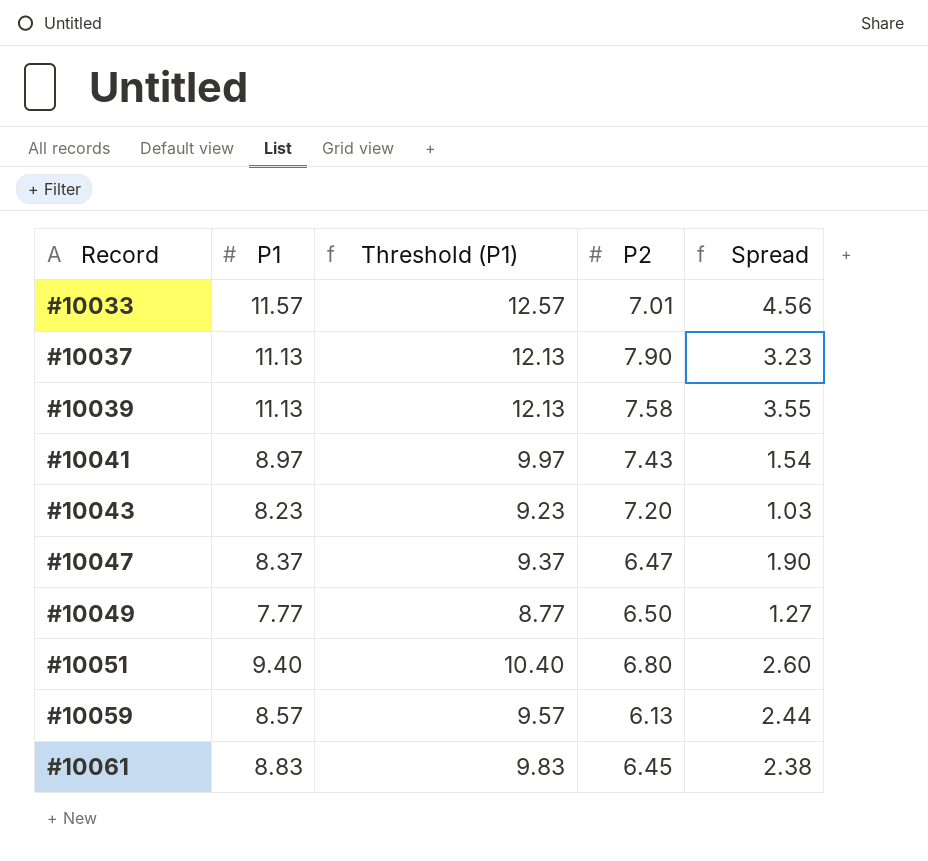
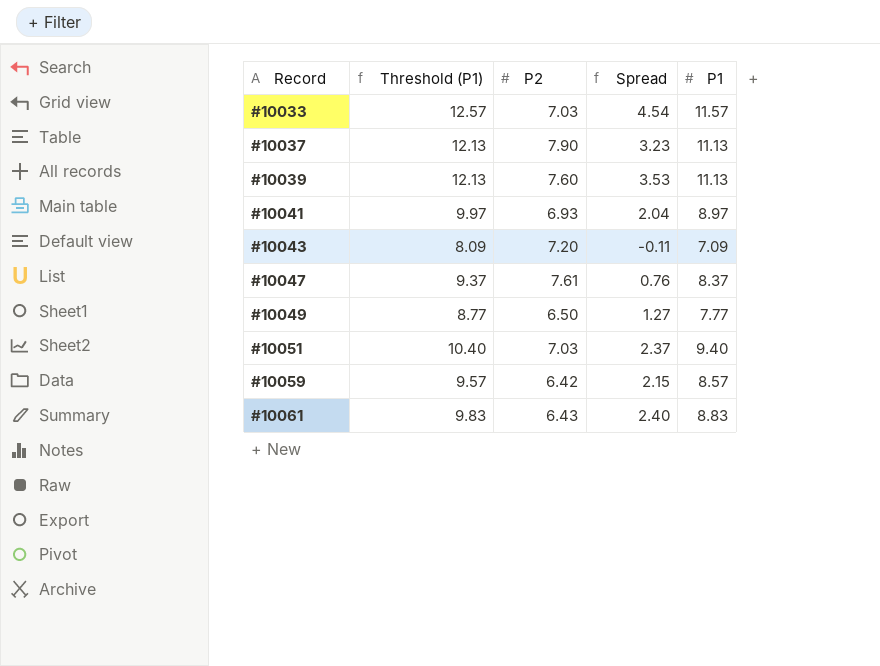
column P1 | position: 2 -> 5
#10033 | P2: 7.01 -> 7.03
#10033 | Spread: 4.56 -> 4.54
#10039 | P2: 7.58 -> 7.60
#10039 | Spread: 3.55 -> 3.53
#10041 | P2: 7.43 -> 6.93
#10041 | Spread: 1.54 -> 2.04
#10043 | Threshold (P1): 9.23 -> 8.09
#10043 | Spread: 1.03 -> -0.11
#10043 | P1: 8.23 -> 7.09
#10047 | P2: 6.47 -> 7.61
#10047 | Spread: 1.90 -> 0.76
#10051 | P2: 6.80 -> 7.03
#10051 | Spread: 2.60 -> 2.37
#10059 | P2: 6.13 -> 6.42
#10059 | Spread: 2.44 -> 2.15
#10061 | P2: 6.45 -> 6.43
#10061 | Spread: 2.38 -> 2.40

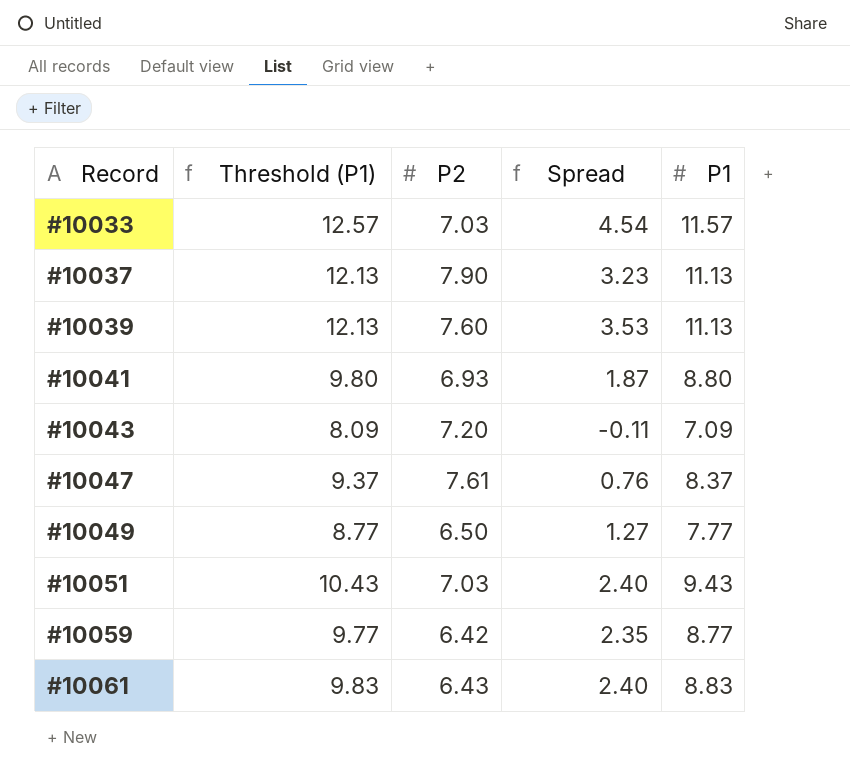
#10041 | Threshold (P1): 9.97 -> 9.80
#10041 | Spread: 2.04 -> 1.87
#10041 | P1: 8.97 -> 8.80
#10051 | Threshold (P1): 10.40 -> 10.43
#10051 | Spread: 2.37 -> 2.40
#10051 | P1: 9.40 -> 9.43
#10059 | Threshold (P1): 9.57 -> 9.77
#10059 | Spread: 2.15 -> 2.35
#10059 | P1: 8.57 -> 8.77

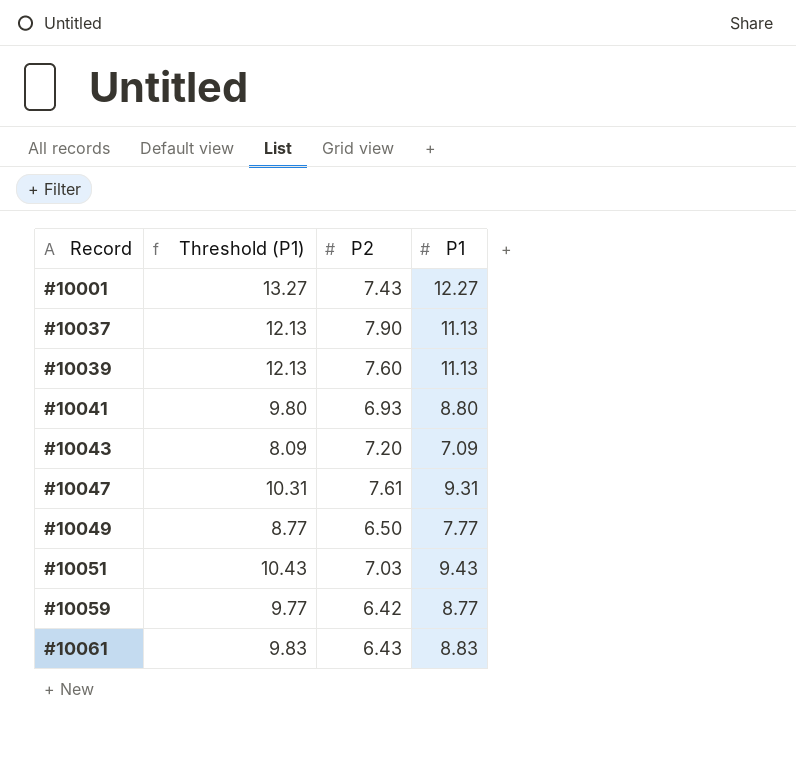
column Spread | formula: [P1] - [P2] -> none
row #10033: 12.57 | 7.03 | 4.54 | 11.57 -> none
row #10001: none -> 13.27 | 7.43 | 12.27
#10047 | Threshold (P1): 9.37 -> 10.31
#10047 | P1: 8.37 -> 9.31

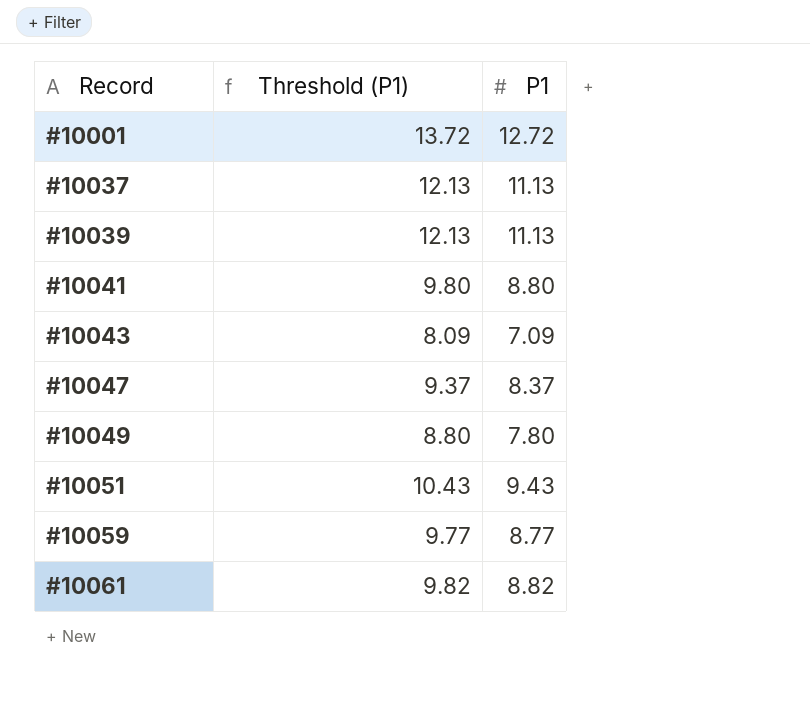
column P2 | position: 3 -> none
#10001 | Threshold (P1): 13.27 -> 13.72
#10001 | P1: 12.27 -> 12.72
#10047 | Threshold (P1): 10.31 -> 9.37
#10047 | P1: 9.31 -> 8.37
#10049 | Threshold (P1): 8.77 -> 8.80
#10049 | P1: 7.77 -> 7.80
#10061 | Threshold (P1): 9.83 -> 9.82
#10061 | P1: 8.83 -> 8.82

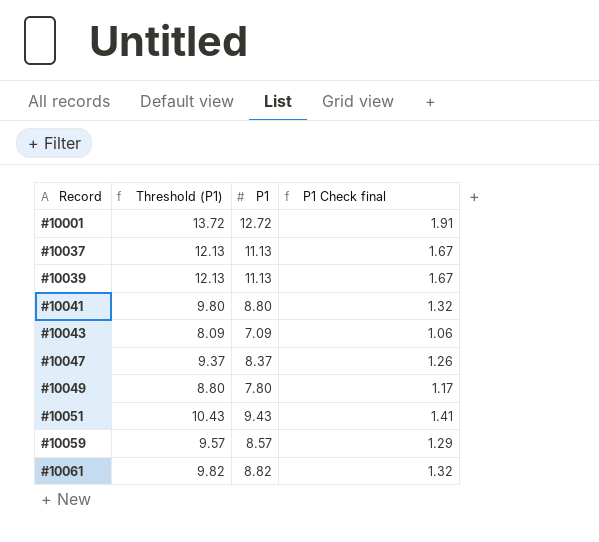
column P1 Check final | formula: none -> [P1] * 0.15
#10059 | Threshold (P1): 9.77 -> 9.57
#10059 | P1: 8.77 -> 8.57

